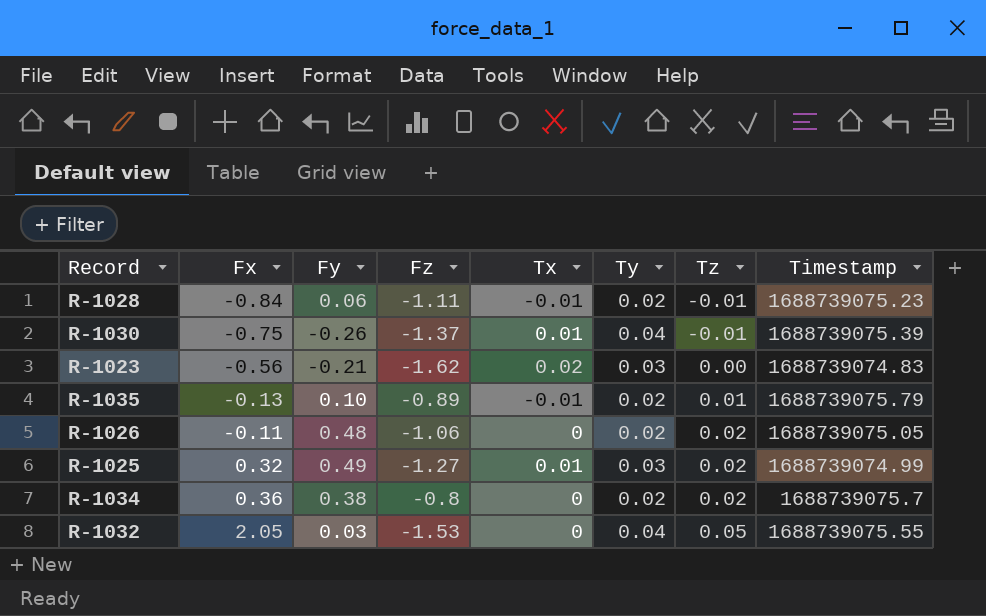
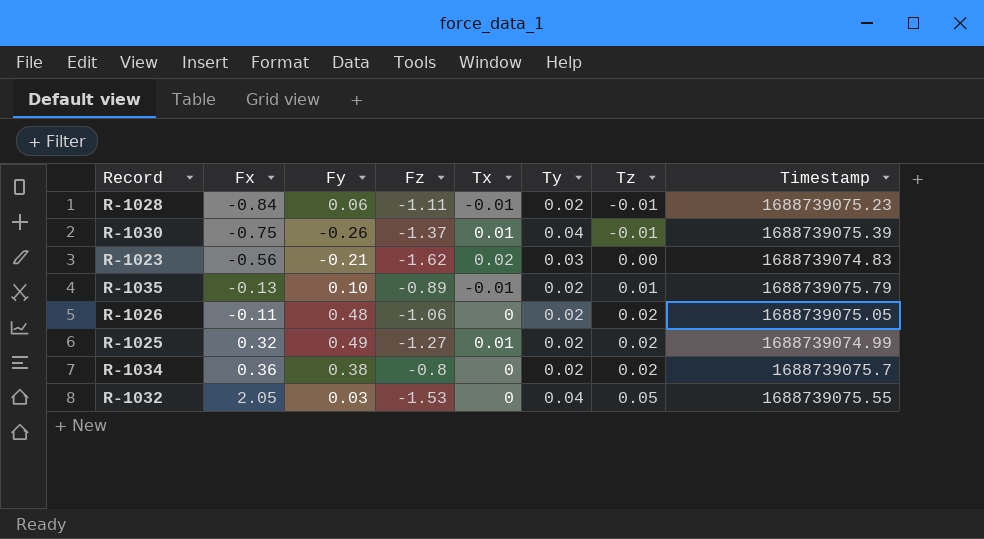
R-1025 | Ty: 0.03 -> 0.02

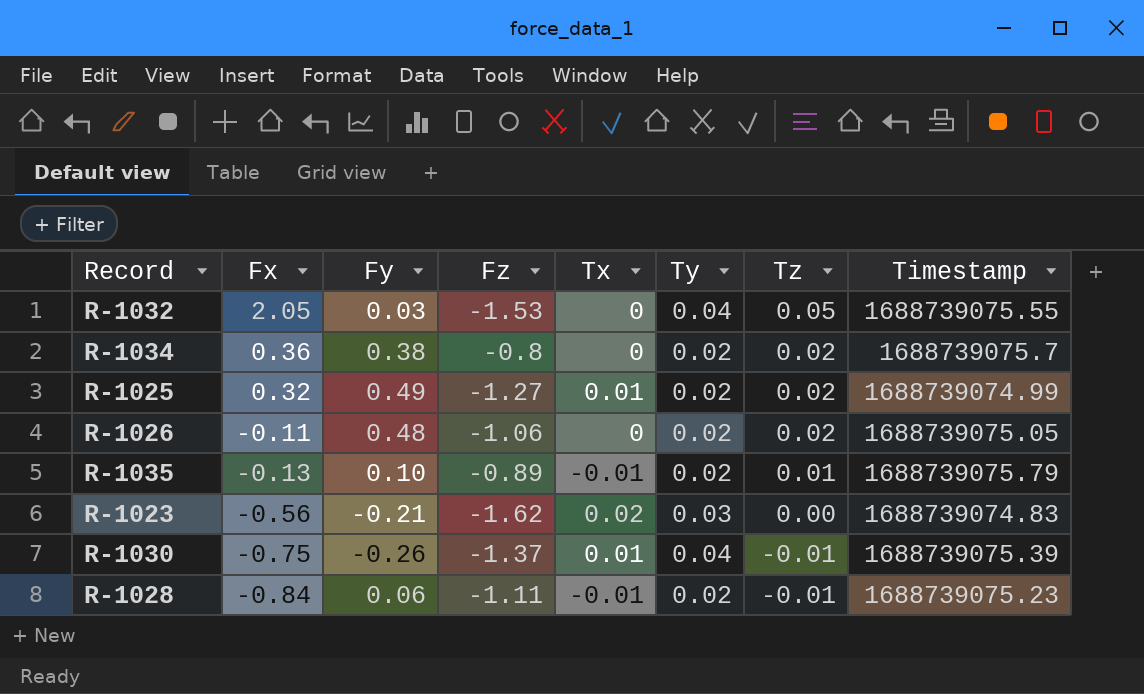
row order: Fx ascending -> Fx descending

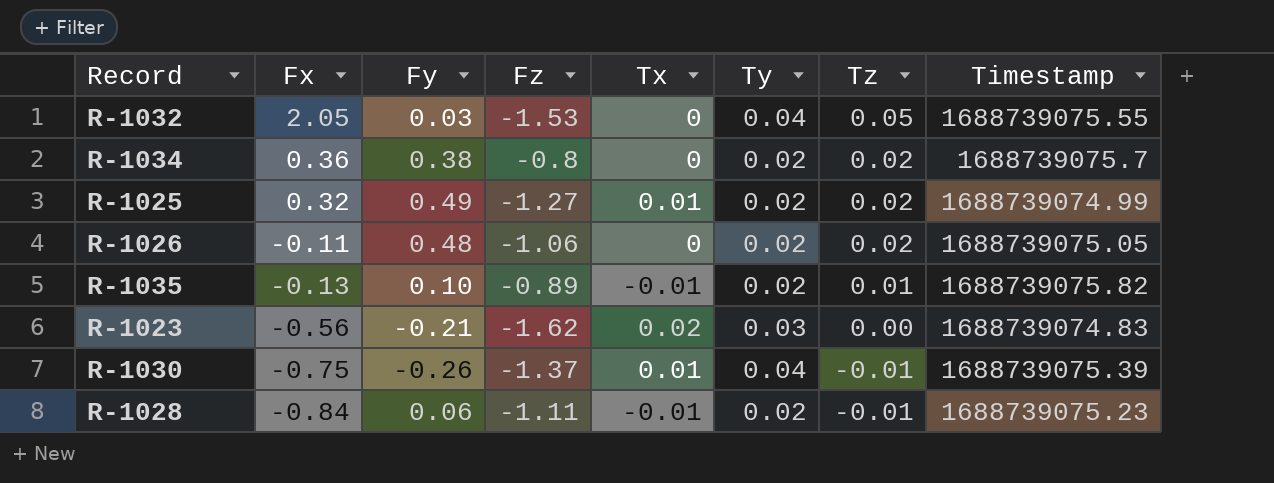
R-1035 | Timestamp: 1688739075.79 -> 1688739075.82

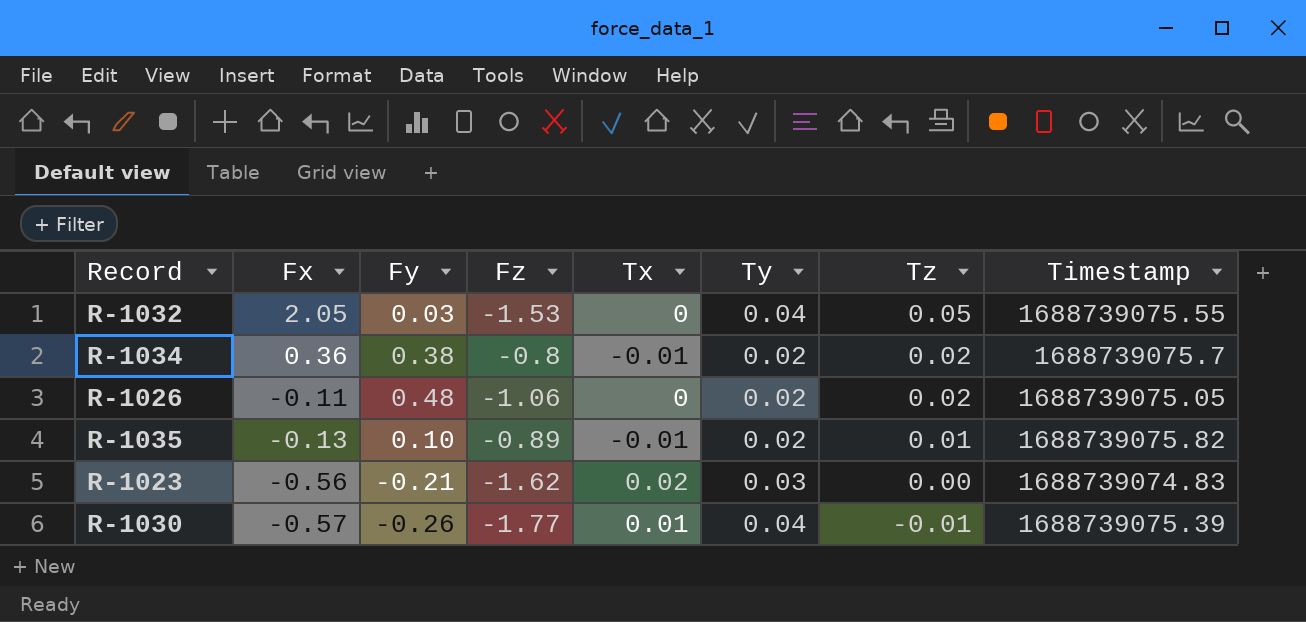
row R-1025: 0.32 | 0.49 | -1.27 | 0.01 | 0.02 | 0.02 | 1688739074.99 -> none
row R-1028: -0.84 | 0.06 | -1.11 | -0.01 | 0.02 | -0.01 | 1688739075.23 -> none
R-1034 | Tx: 0 -> -0.01
R-1030 | Fx: -0.75 -> -0.57
R-1030 | Fz: -1.37 -> -1.77

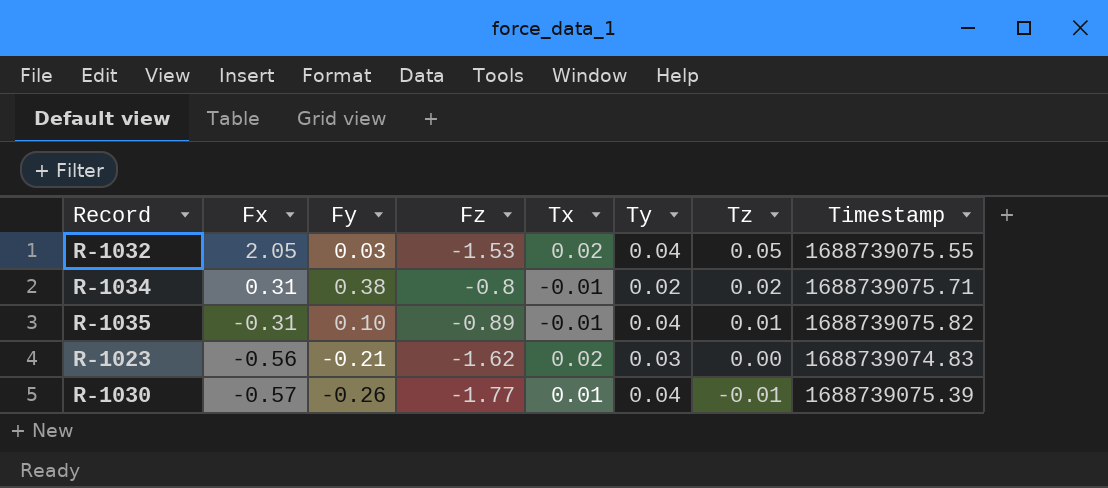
row R-1026: -0.11 | 0.48 | -1.06 | 0 | 0.02 | 0.02 | 1688739075.05 -> none
R-1032 | Tx: 0 -> 0.02
R-1034 | Fx: 0.36 -> 0.31
R-1034 | Timestamp: 1688739075.7 -> 1688739075.71
R-1035 | Fx: -0.13 -> -0.31
R-1035 | Ty: 0.02 -> 0.04

